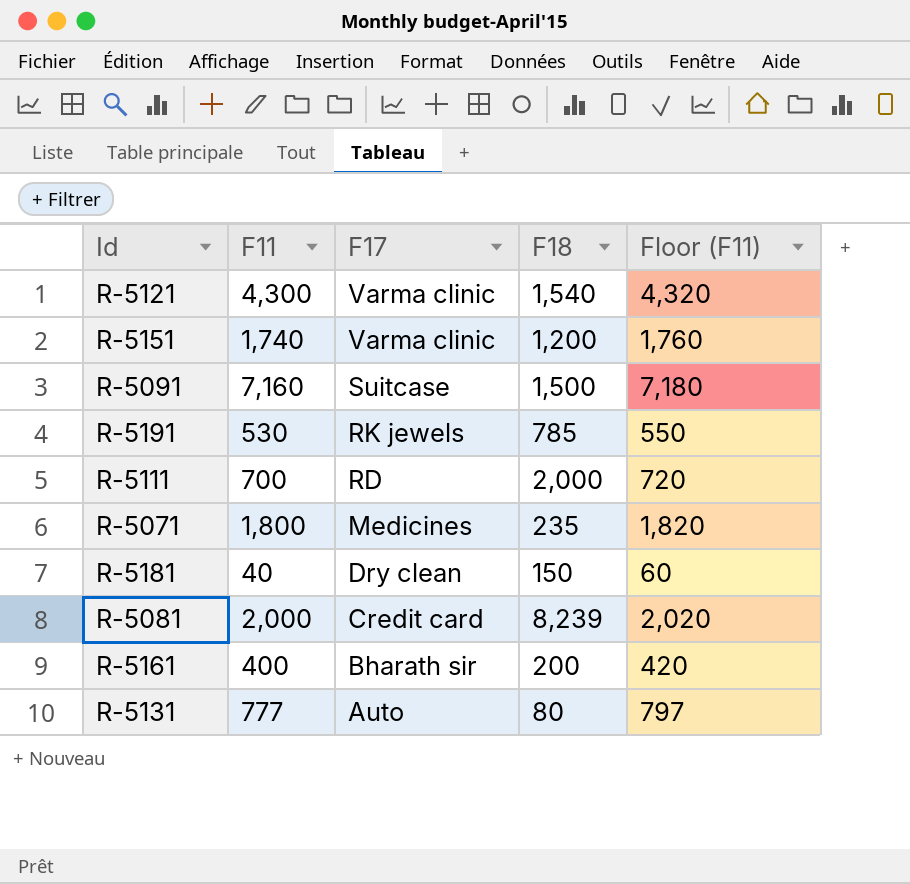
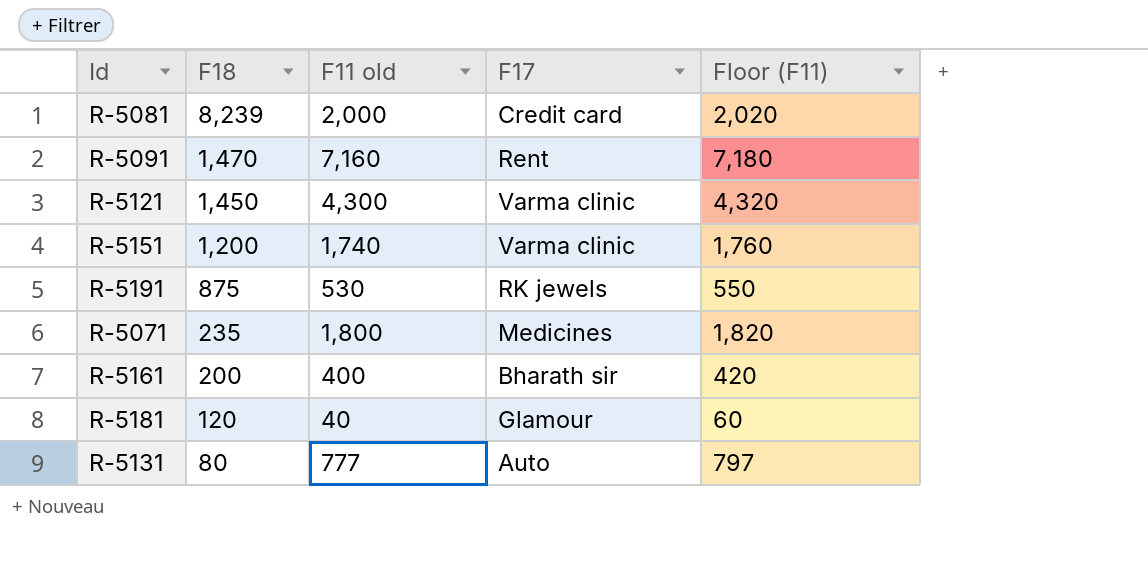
row order: F17 descending -> F18 descending
column F18 | position: 4 -> 2
column name: F11 -> F11 old
row R-5111: 700 | RD | 2,000 | 720 -> none
R-5091 | F18: 1,500 -> 1,470
R-5091 | F17: Suitcase -> Rent
R-5121 | F18: 1,540 -> 1,450
R-5191 | F18: 785 -> 875
R-5181 | F18: 150 -> 120
R-5181 | F17: Dry clean -> Glamour

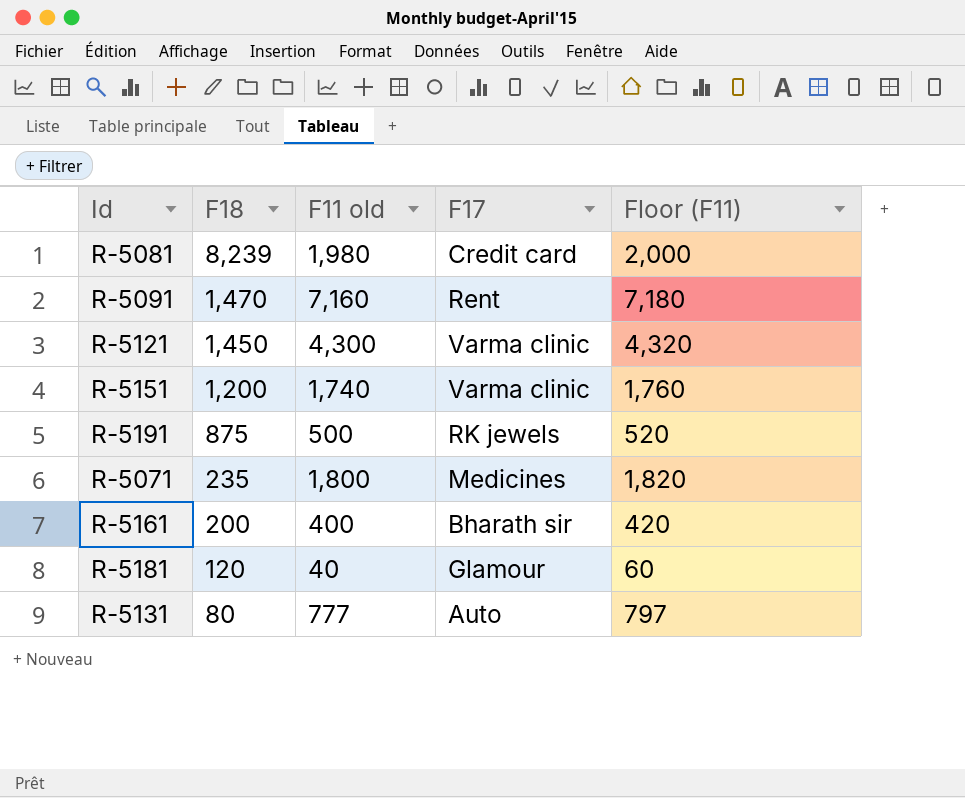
R-5081 | F11 old: 2,000 -> 1,980
R-5081 | Floor (F11): 2,020 -> 2,000
R-5191 | F11 old: 530 -> 500
R-5191 | Floor (F11): 550 -> 520

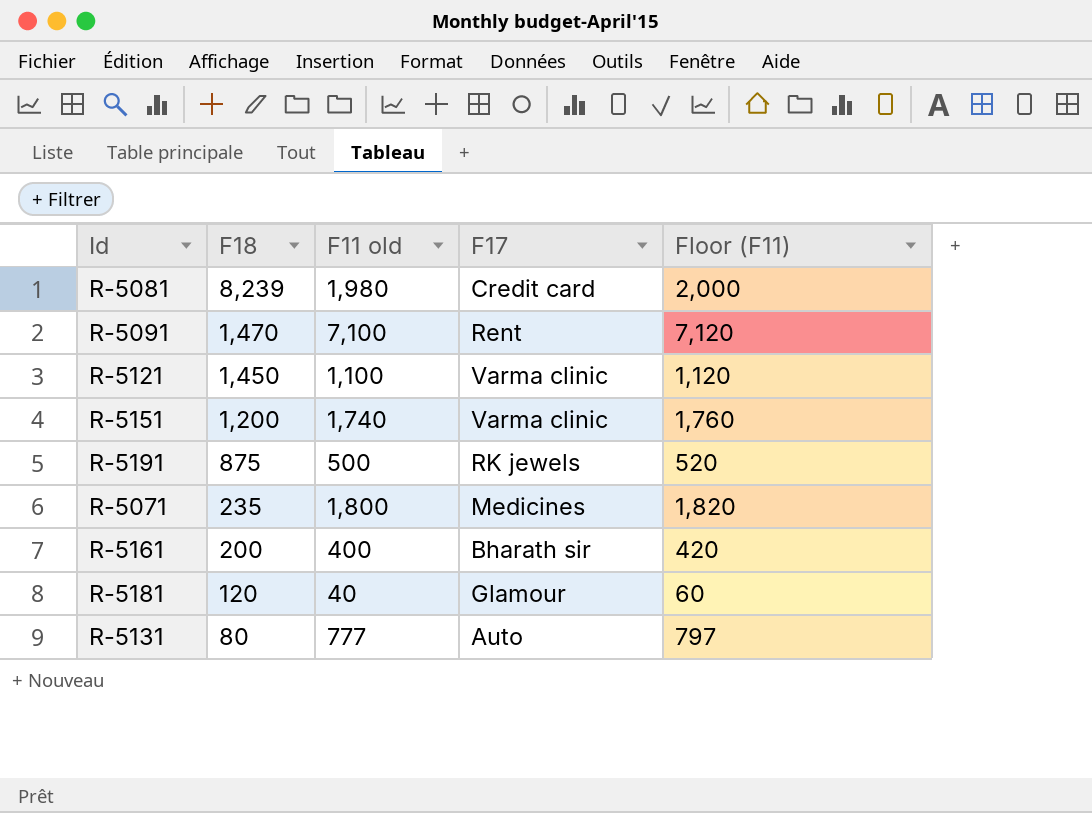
R-5091 | F11 old: 7,160 -> 7,100
R-5091 | Floor (F11): 7,180 -> 7,120
R-5121 | F11 old: 4,300 -> 1,100
R-5121 | Floor (F11): 4,320 -> 1,120

